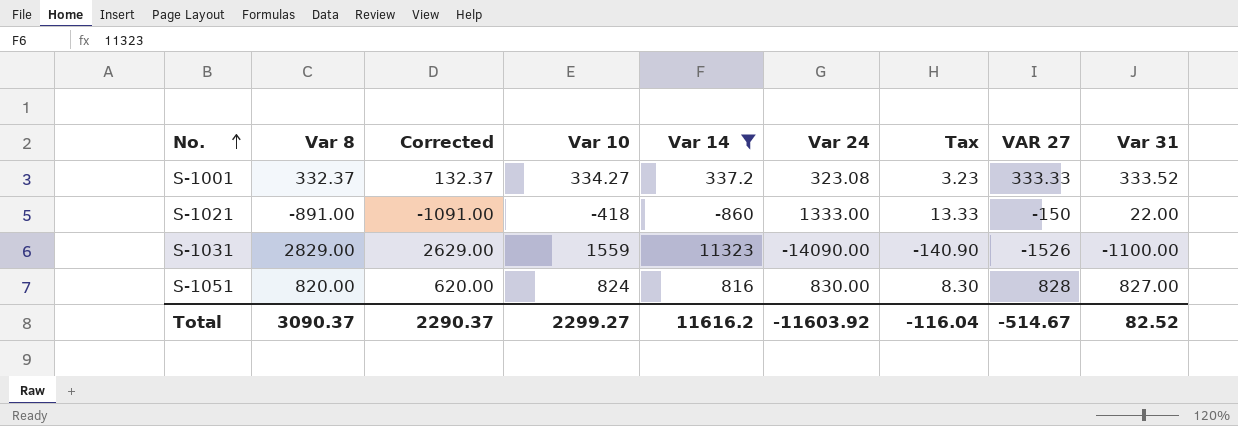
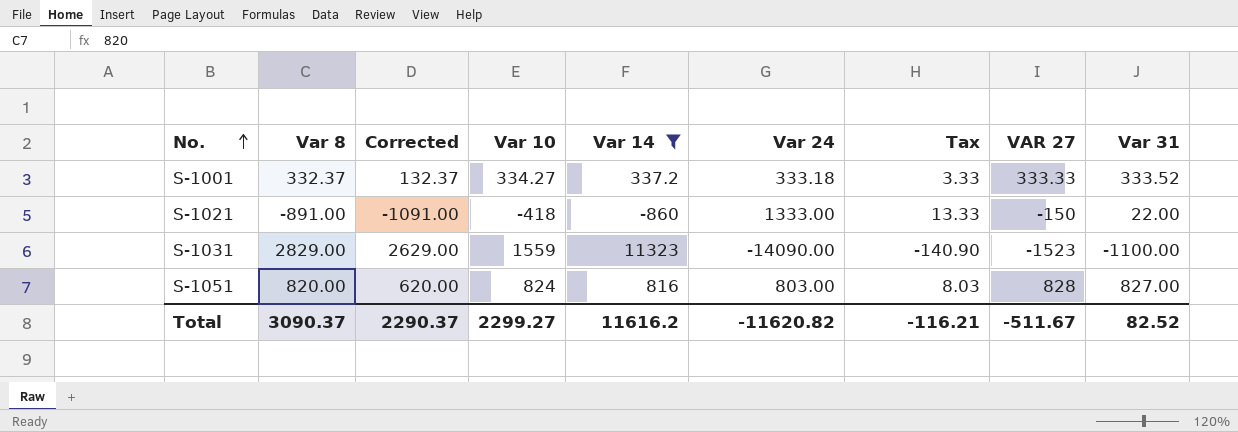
S-1001 | Var 24: 323.08 -> 333.18
S-1001 | Tax: 3.23 -> 3.33
S-1031 | VAR 27: -1526 -> -1523
S-1051 | Var 24: 830.00 -> 803.00
S-1051 | Tax: 8.30 -> 8.03
Total | Var 24: -11603.92 -> -11620.82
Total | Tax: -116.04 -> -116.21
Total | VAR 27: -514.67 -> -511.67

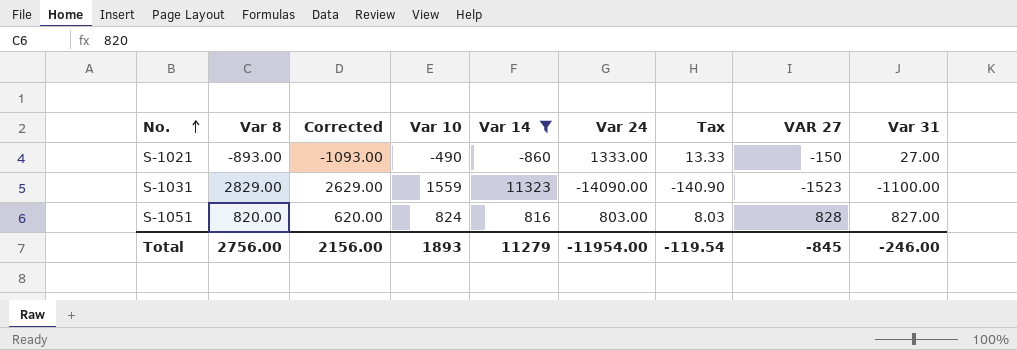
row S-1001: 332.37 | 132.37 | 334.27 | 337.2 | 333.18 | 3.33 | 333.33 | 333.52 -> none
S-1021 | Var 8: -891.00 -> -893.00
S-1021 | Corrected: -1091.00 -> -1093.00
S-1021 | Var 10: -418 -> -490
S-1021 | Var 31: 22.00 -> 27.00
Total | Var 8: 3090.37 -> 2756.00
Total | Corrected: 2290.37 -> 2156.00
Total | Var 10: 2299.27 -> 1893
Total | Var 14: 11616.2 -> 11279
Total | Var 24: -11620.82 -> -11954.00
Total | Tax: -116.21 -> -119.54
Total | VAR 27: -511.67 -> -845
Total | Var 31: 82.52 -> -246.00

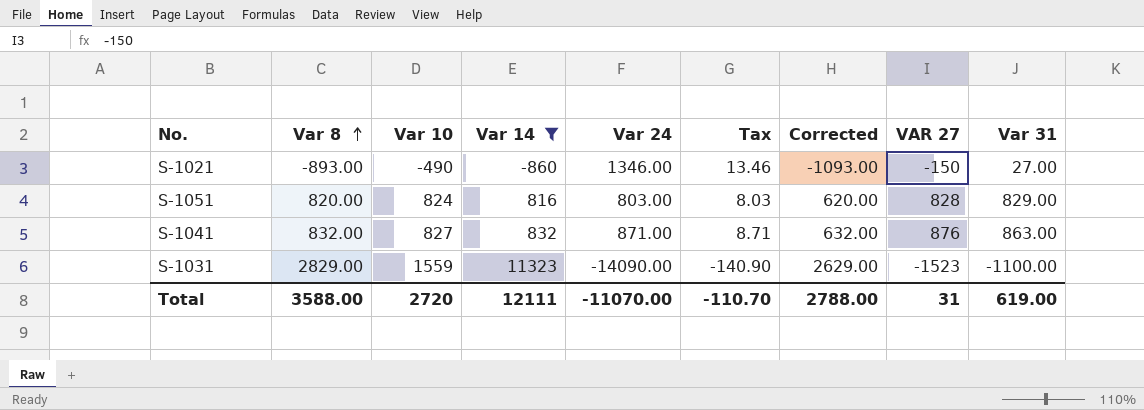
row order: No. ascending -> Var 8 ascending
column Corrected | position: 3 -> 7
S-1021 | Var 24: 1333.00 -> 1346.00
S-1021 | Tax: 13.33 -> 13.46
S-1051 | Var 31: 827.00 -> 829.00
row S-1041: none -> 832.00 | 827 | 832 | 871.00 | 8.71 | 632.00 | 876 | 863.00
Total | Var 8: 2756.00 -> 3588.00
Total | Var 10: 1893 -> 2720
Total | Var 14: 11279 -> 12111
Total | Var 24: -11954.00 -> -11070.00
Total | Tax: -119.54 -> -110.70
Total | Corrected: 2156.00 -> 2788.00
Total | VAR 27: -845 -> 31
Total | Var 31: -246.00 -> 619.00

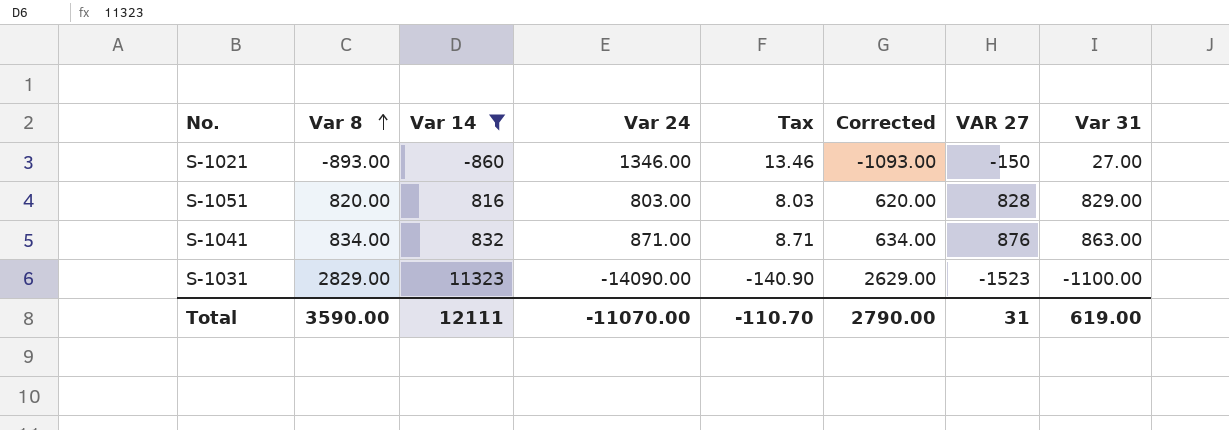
column Var 10 | position: 3 -> none
S-1041 | Var 8: 832.00 -> 834.00
S-1041 | Corrected: 632.00 -> 634.00
Total | Var 8: 3588.00 -> 3590.00
Total | Corrected: 2788.00 -> 2790.00

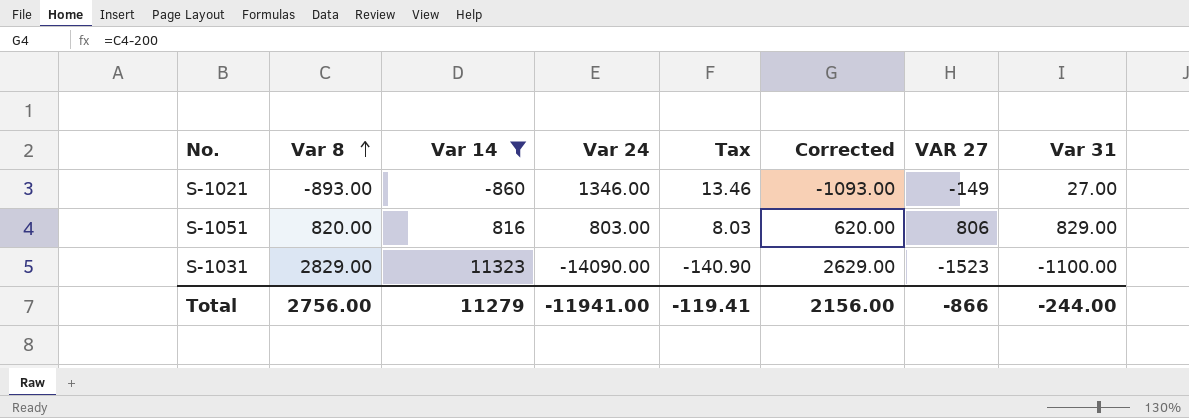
row S-1041: 834.00 | 832 | 871.00 | 8.71 | 634.00 | 876 | 863.00 -> none
S-1021 | VAR 27: -150 -> -149
S-1051 | VAR 27: 828 -> 806
Total | Var 8: 3590.00 -> 2756.00
Total | Var 14: 12111 -> 11279
Total | Var 24: -11070.00 -> -11941.00
Total | Tax: -110.70 -> -119.41
Total | Corrected: 2790.00 -> 2156.00
Total | VAR 27: 31 -> -866
Total | Var 31: 619.00 -> -244.00

